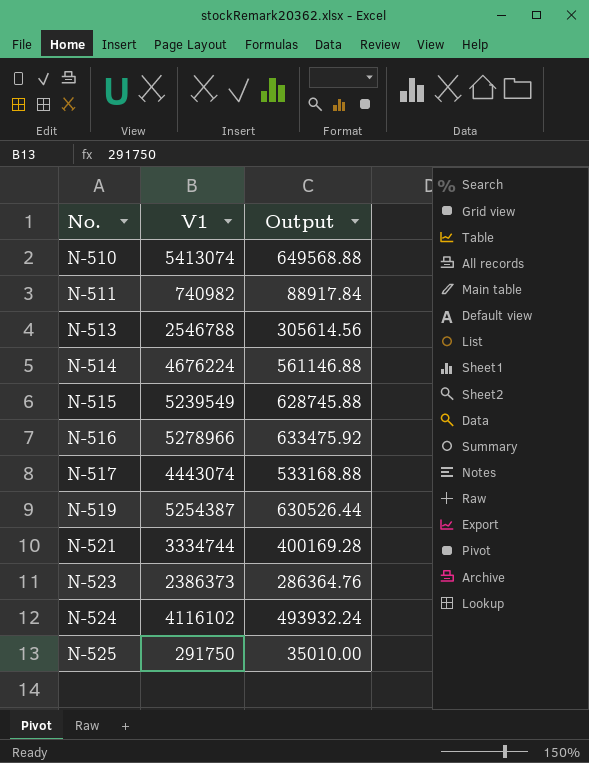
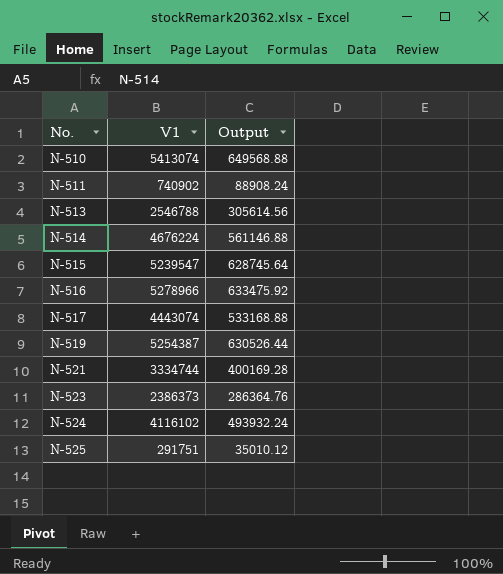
N-511 | V1: 740982 -> 740902
N-511 | Output: 88917.84 -> 88908.24
N-515 | V1: 5239549 -> 5239547
N-515 | Output: 628745.88 -> 628745.64
N-525 | V1: 291750 -> 291751
N-525 | Output: 35010.00 -> 35010.12

